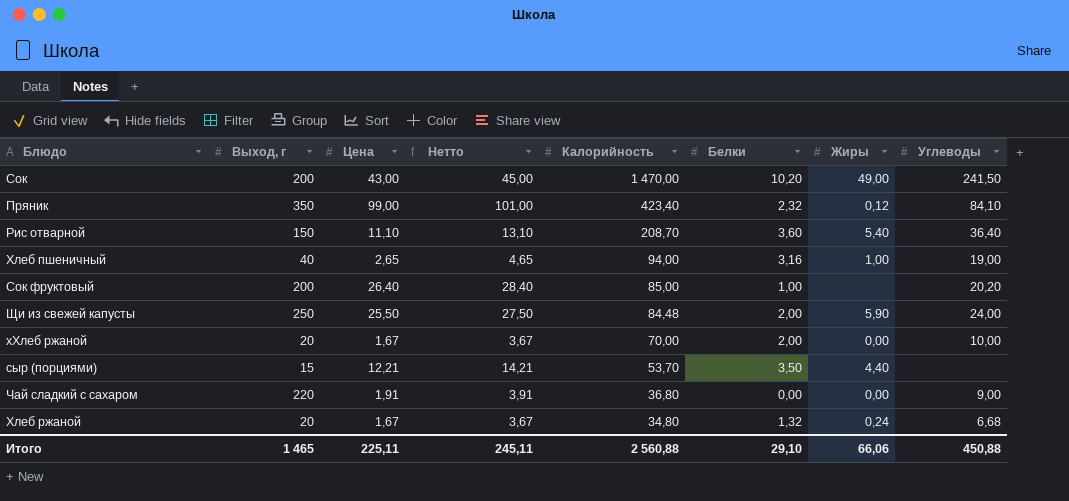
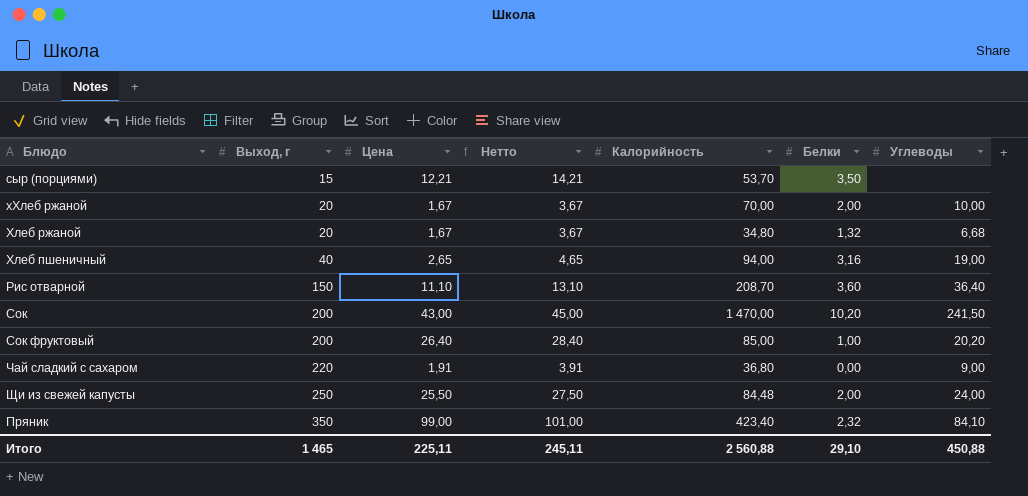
row order: Калорийность descending -> Выход, г ascending
column Жиры | position: 7 -> none

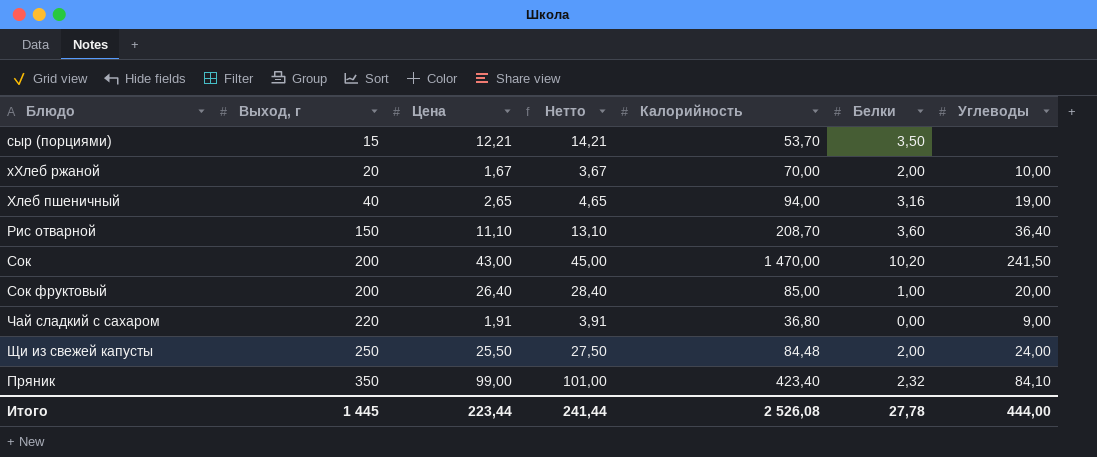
row Хлеб ржаной: 20 | 1,67 | 3,67 | 34,80 | 1,32 | 6,68 -> none
Сок фруктовый | Углеводы: 20,20 -> 20,00
Итого | Выход, г: 1 465 -> 1 445
Итого | Цена: 225,11 -> 223,44
Итого | Нетто: 245,11 -> 241,44
Итого | Калорийность: 2 560,88 -> 2 526,08
Итого | Белки: 29,10 -> 27,78
Итого | Углеводы: 450,88 -> 444,00

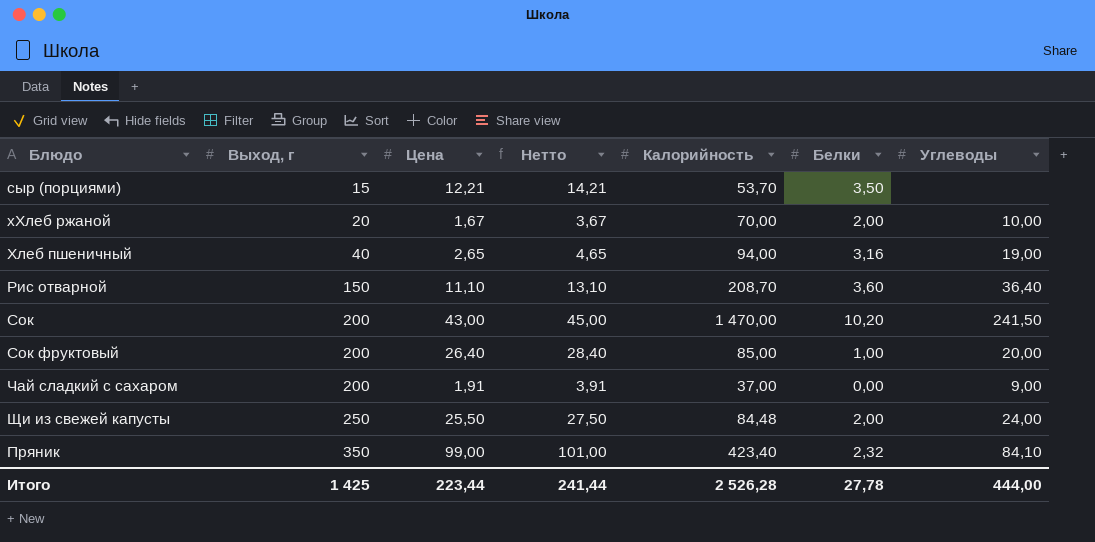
Чай сладкий с сахаром | Выход, г: 220 -> 200
Чай сладкий с сахаром | Калорийность: 36,80 -> 37,00
Итого | Выход, г: 1 445 -> 1 425
Итого | Калорийность: 2 526,08 -> 2 526,28

